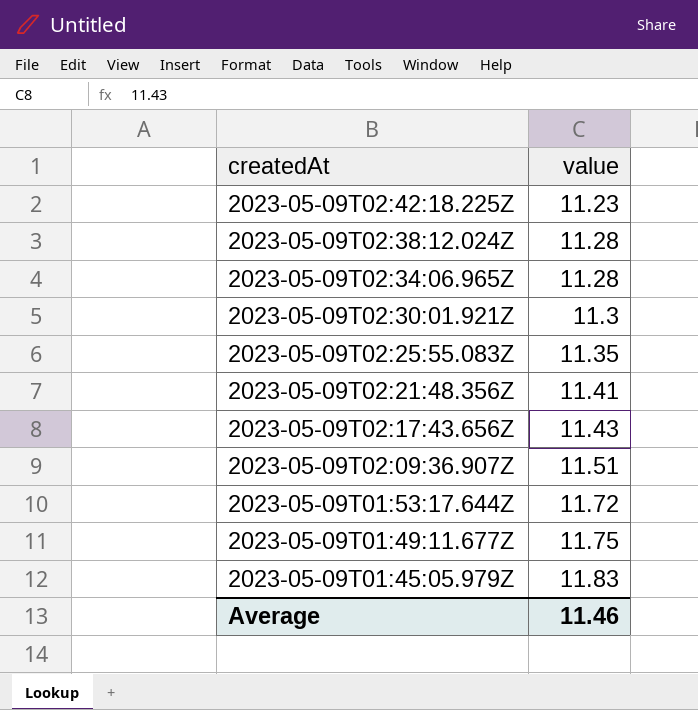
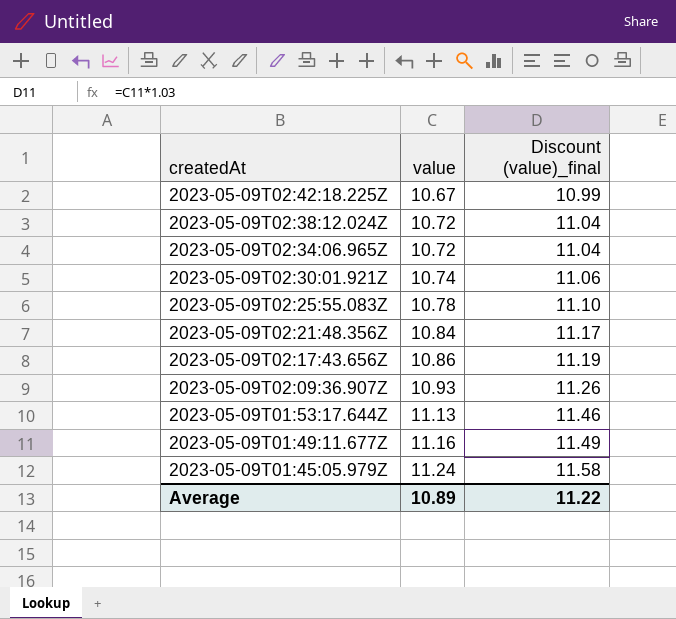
column Discount (value)_final | formula: none -> [value] * 1.03
2023-05-09T02:42:18.225Z | value: 11.23 -> 10.67
2023-05-09T02:38:12.024Z | value: 11.28 -> 10.72
2023-05-09T02:34:06.965Z | value: 11.28 -> 10.72
2023-05-09T02:30:01.921Z | value: 11.3 -> 10.74
2023-05-09T02:25:55.083Z | value: 11.35 -> 10.78
2023-05-09T02:21:48.356Z | value: 11.41 -> 10.84
2023-05-09T02:17:43.656Z | value: 11.43 -> 10.86
2023-05-09T02:09:36.907Z | value: 11.51 -> 10.93
2023-05-09T01:53:17.644Z | value: 11.72 -> 11.13
2023-05-09T01:49:11.677Z | value: 11.75 -> 11.16
2023-05-09T01:45:05.979Z | value: 11.83 -> 11.24
Average | value: 11.46 -> 10.89

